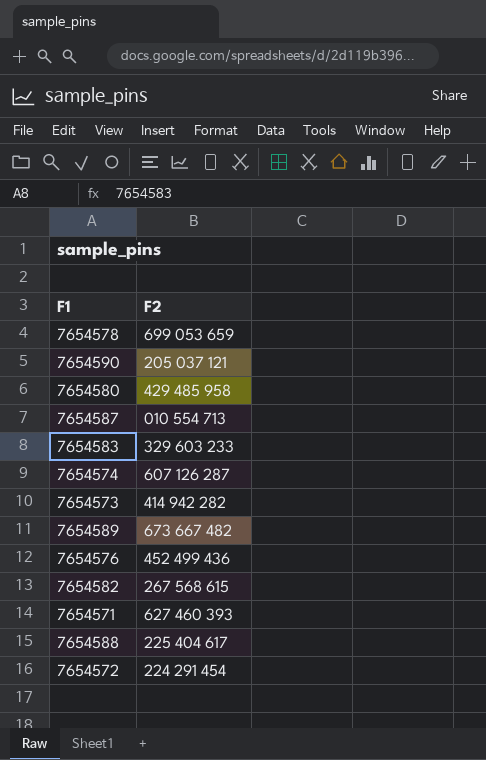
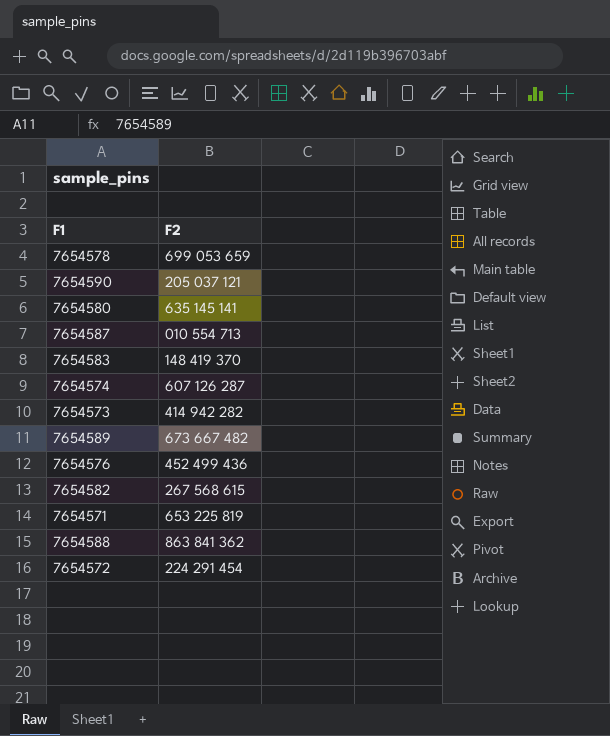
7654580 | F2: 429 485 958 -> 635 145 141
7654583 | F2: 329 603 233 -> 148 419 370
7654571 | F2: 627 460 393 -> 653 225 819
7654588 | F2: 225 404 617 -> 863 841 362

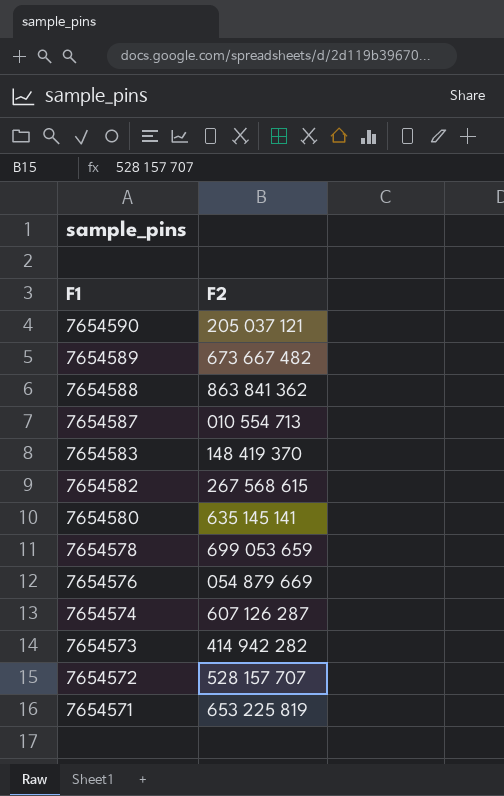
row order: none -> F1 descending
7654576 | F2: 452 499 436 -> 054 879 669
7654572 | F2: 224 291 454 -> 528 157 707

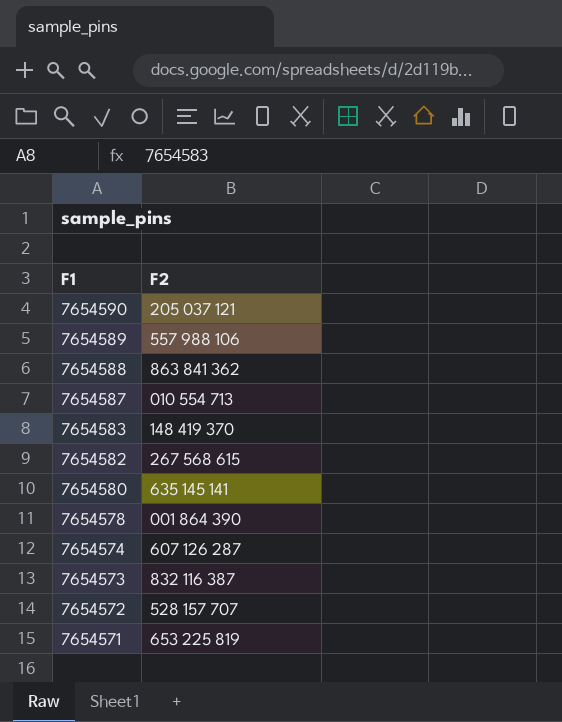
row 7654576: 054 879 669 -> none
7654589 | F2: 673 667 482 -> 557 988 106
7654578 | F2: 699 053 659 -> 001 864 390
7654573 | F2: 414 942 282 -> 832 116 387

